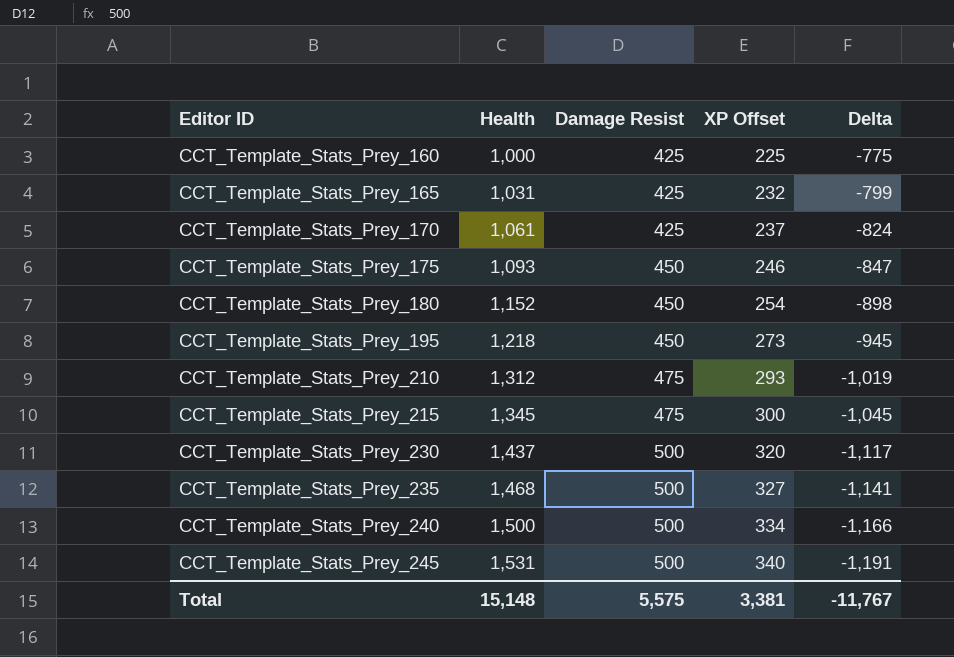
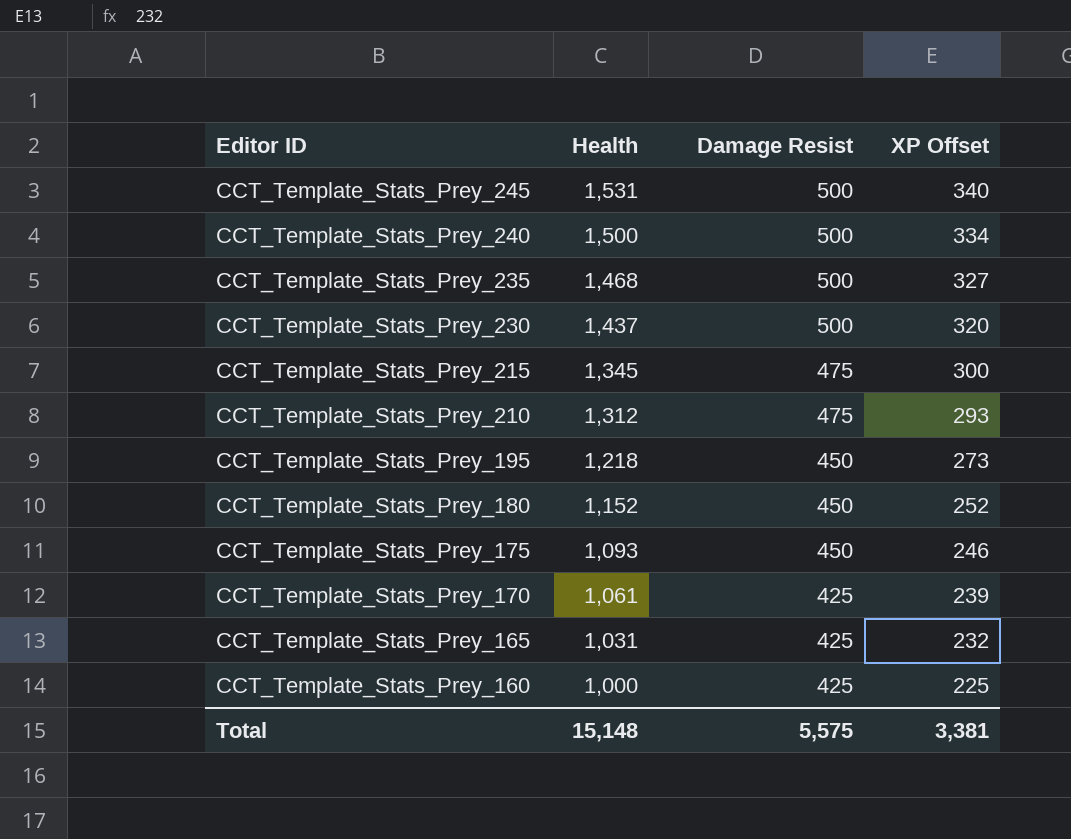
row order: Editor ID ascending -> Editor ID descending
column Delta | formula: [XP Offset] - [Health] -> none
CCT_Template_Stats_Prey_180 | XP Offset: 254 -> 252
CCT_Template_Stats_Prey_170 | XP Offset: 237 -> 239

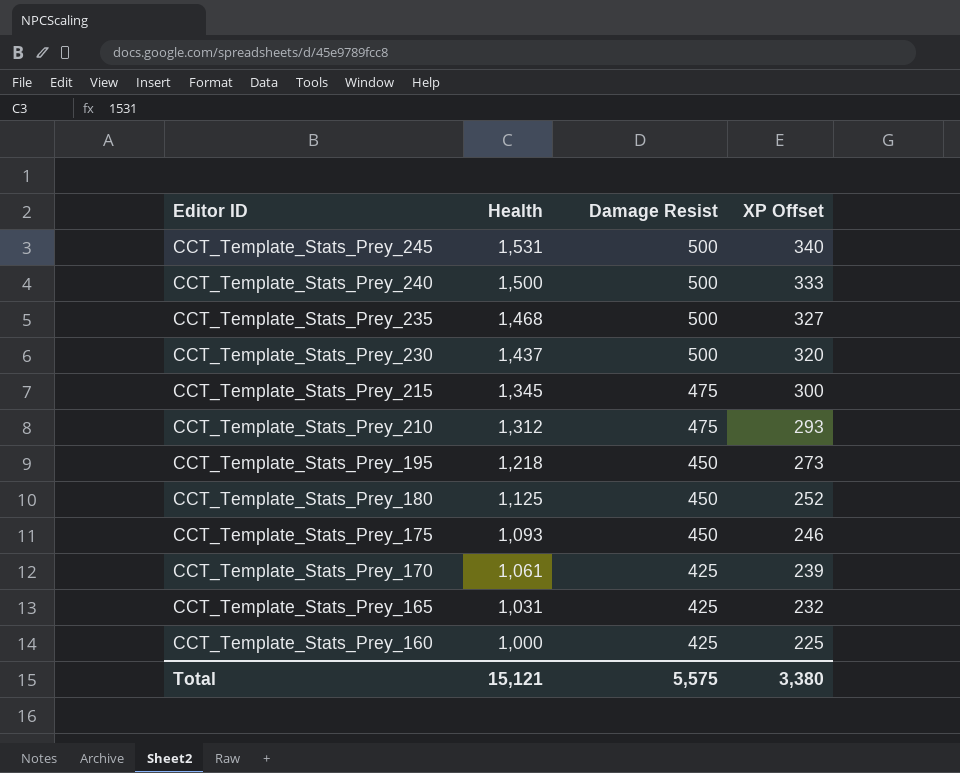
CCT_Template_Stats_Prey_240 | XP Offset: 334 -> 333
CCT_Template_Stats_Prey_180 | Health: 1,152 -> 1,125
Total | Health: 15,148 -> 15,121
Total | XP Offset: 3,381 -> 3,380

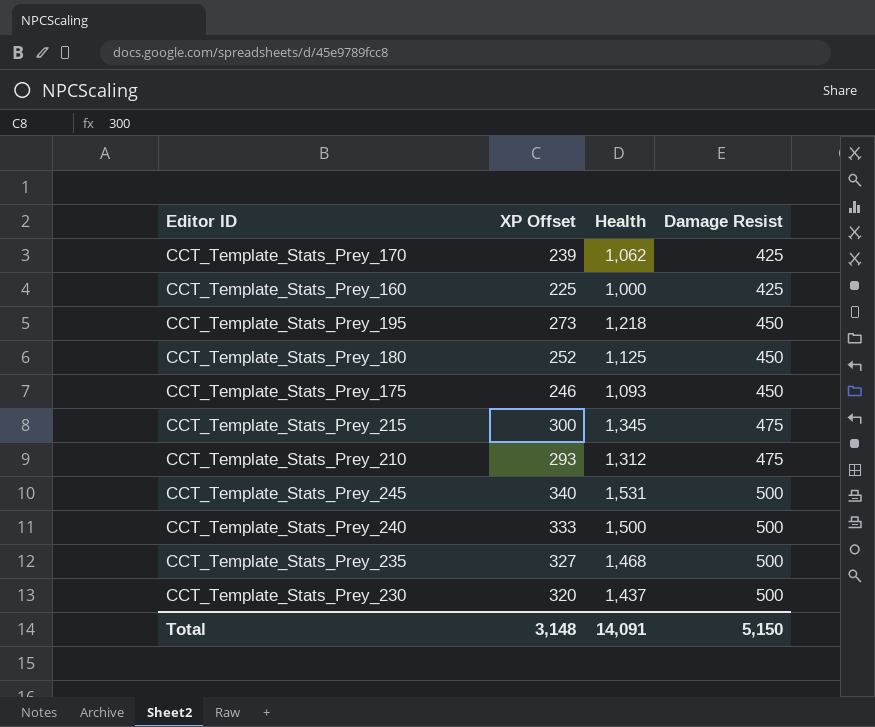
row order: Editor ID descending -> Damage Resist ascending
column XP Offset | position: 4 -> 2
row CCT_Template_Stats_Prey_165: 1,031 | 425 | 232 -> none
CCT_Template_Stats_Prey_170 | Health: 1,061 -> 1,062
Total | XP Offset: 3,380 -> 3,148
Total | Health: 15,121 -> 14,091
Total | Damage Resist: 5,575 -> 5,150

